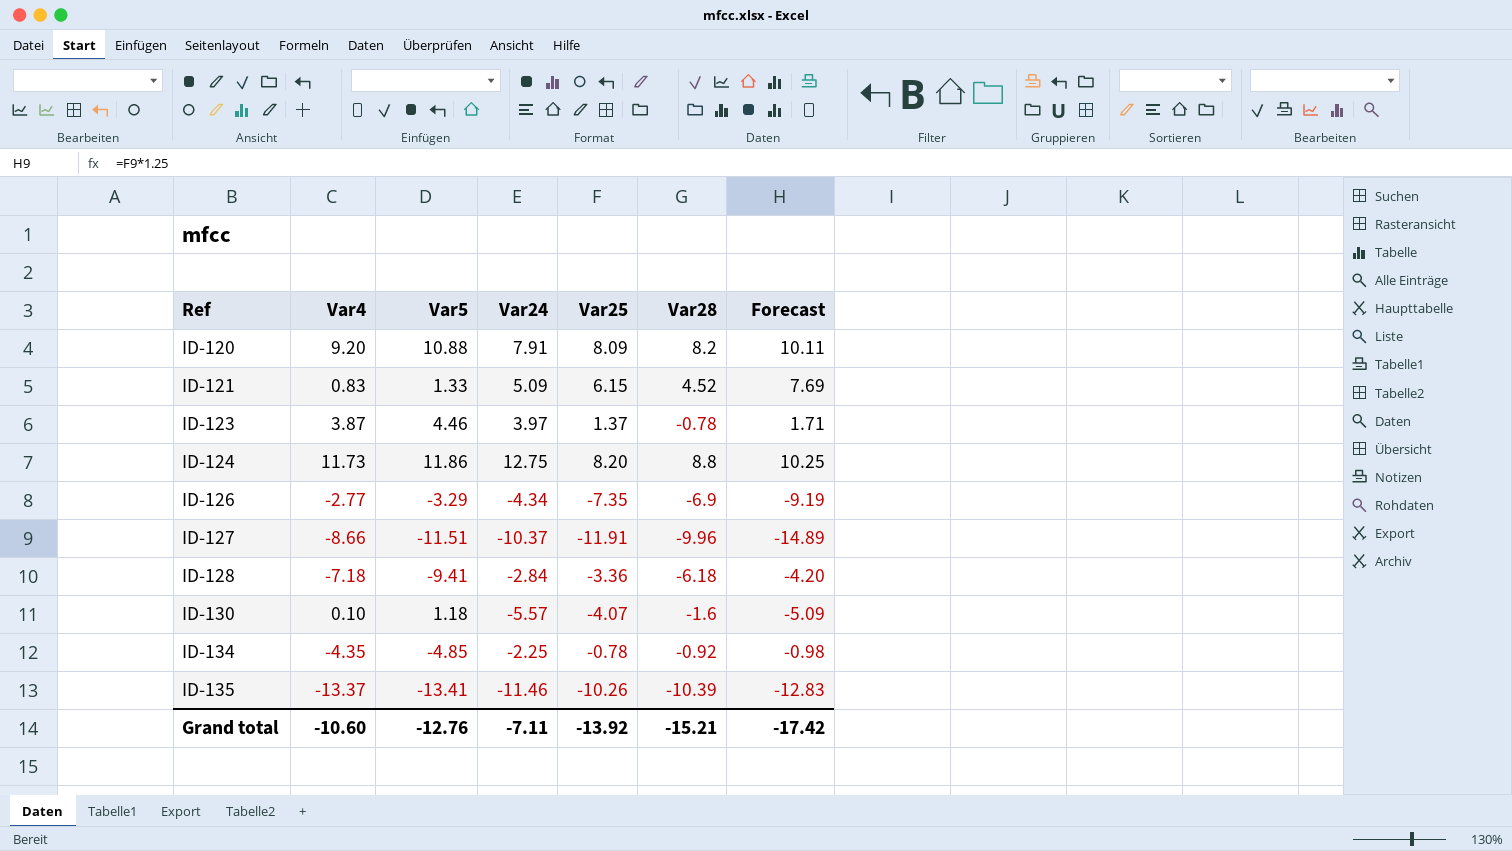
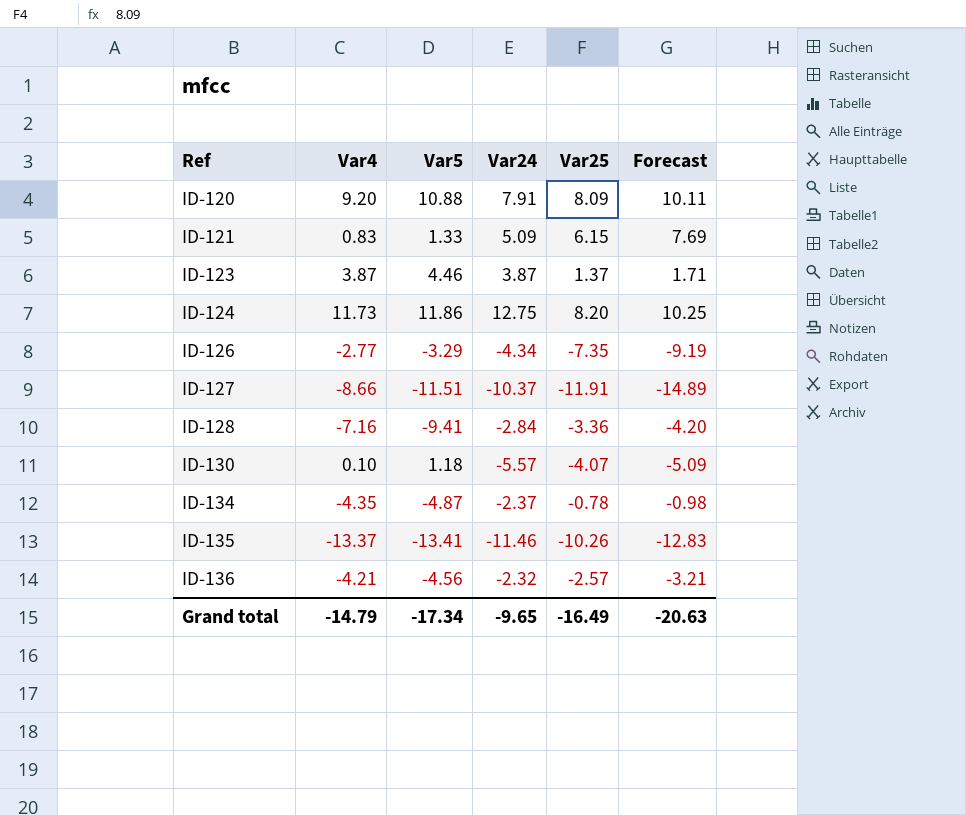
column Var28 | position: 6 -> none
ID-123 | Var24: 3.97 -> 3.87
ID-128 | Var4: -7.18 -> -7.16
ID-134 | Var5: -4.85 -> -4.87
ID-134 | Var24: -2.25 -> -2.37
row ID-136: none -> -4.21 | -4.56 | -2.32 | -2.57 | -3.21
Grand total | Var4: -10.60 -> -14.79
Grand total | Var5: -12.76 -> -17.34
Grand total | Var24: -7.11 -> -9.65
Grand total | Var25: -13.92 -> -16.49
Grand total | Forecast: -17.42 -> -20.63

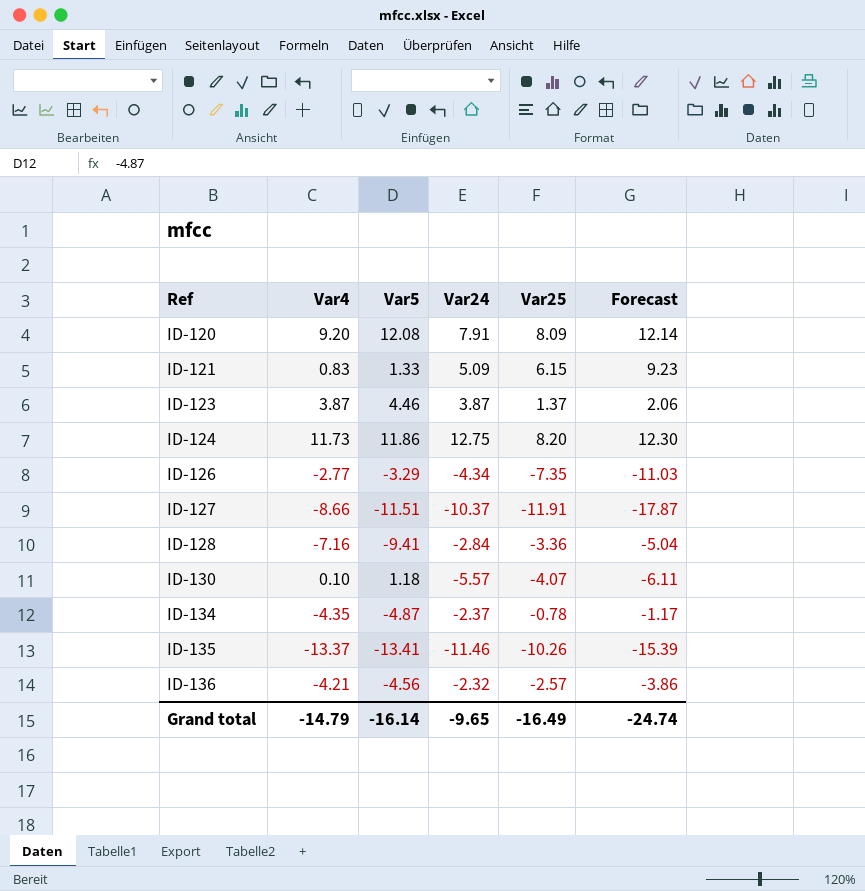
column Forecast | formula: [Var25] * 1.25 -> [Var25] * 1.5
ID-120 | Var5: 10.88 -> 12.08
Grand total | Var5: -17.34 -> -16.14
Grand total | Forecast: -20.63 -> -24.74

